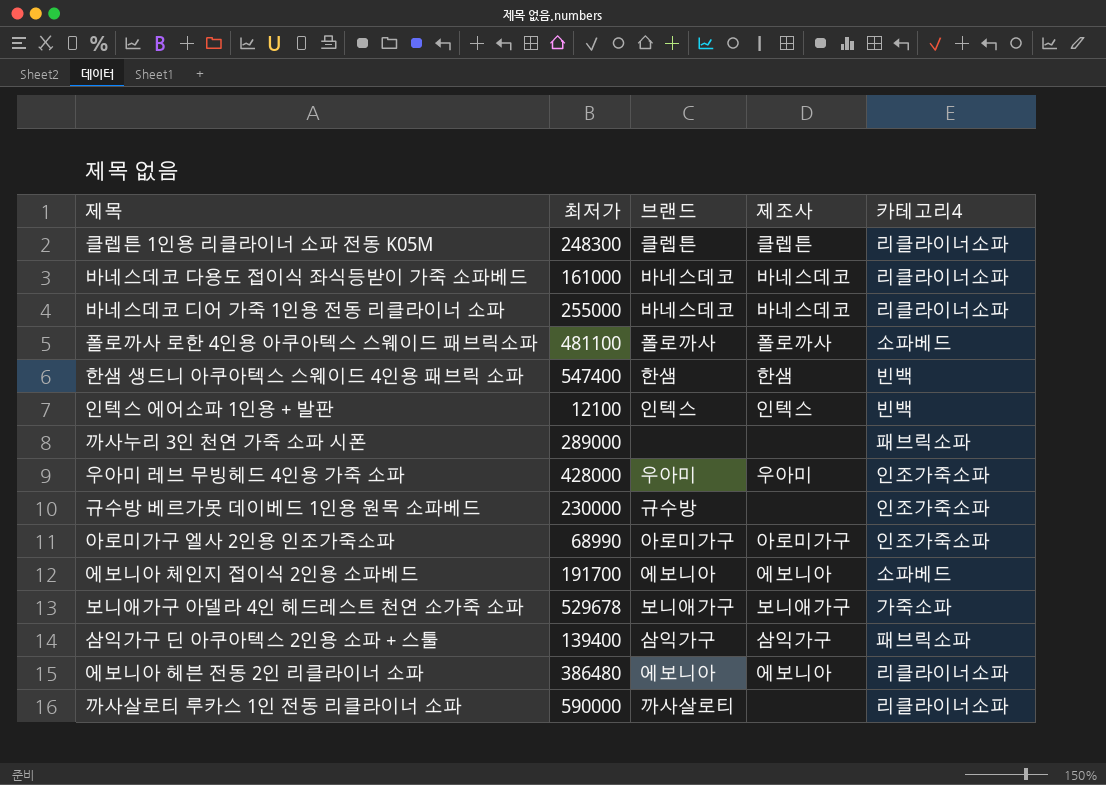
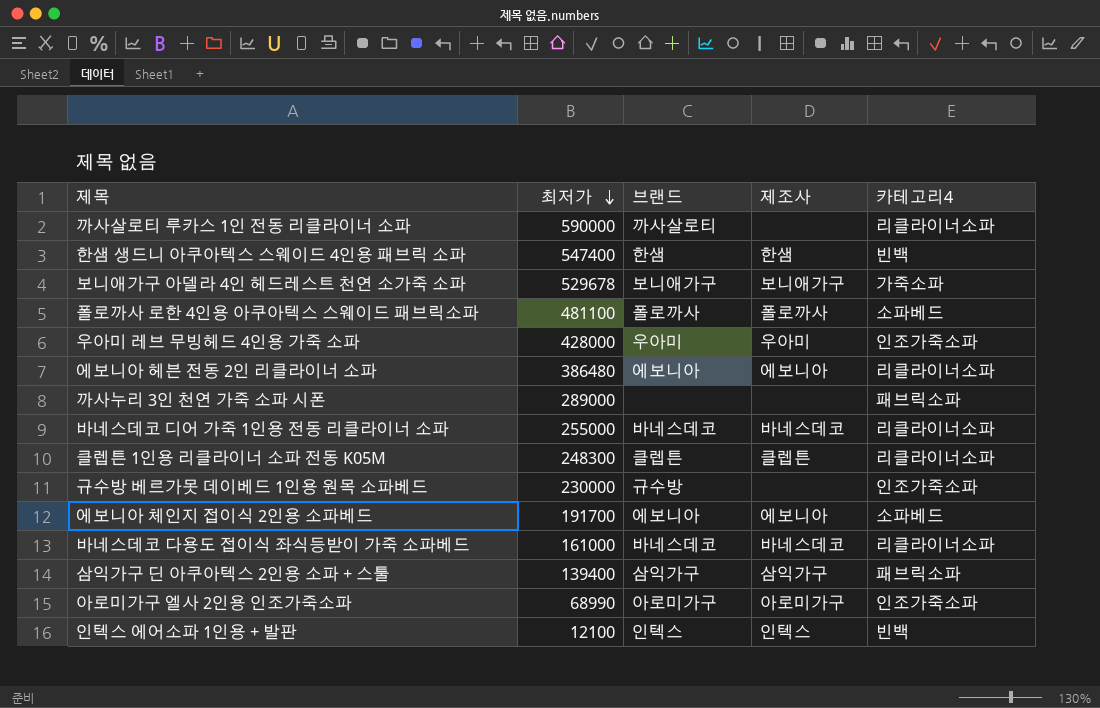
row order: none -> 최저가 descending

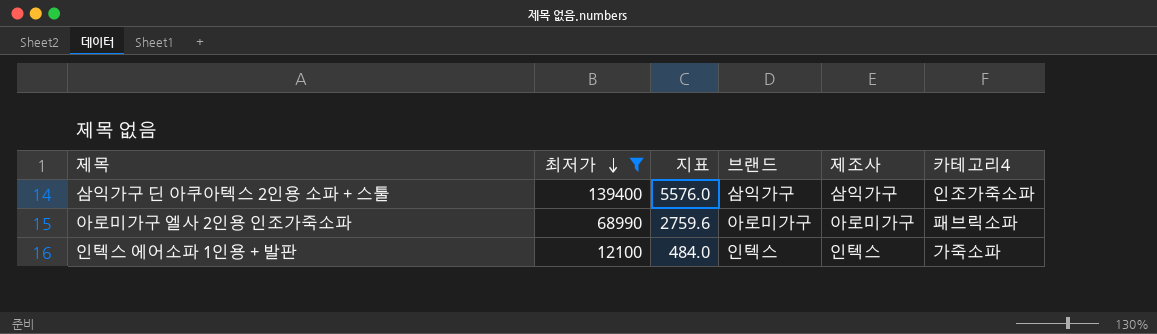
filter: none -> 최저가 <= 139400
column 지표 | formula: none -> [최저가] * 0.04
삼익가구 딘 아쿠아텍스 2인용 소파 + 스툴 | 카테고리4: 패브릭소파 -> 인조가죽소파
아로미가구 엘사 2인용 인조가죽소파 | 카테고리4: 인조가죽소파 -> 패브릭소파
인텍스 에어소파 1인용 + 발판 | 카테고리4: 빈백 -> 가죽소파

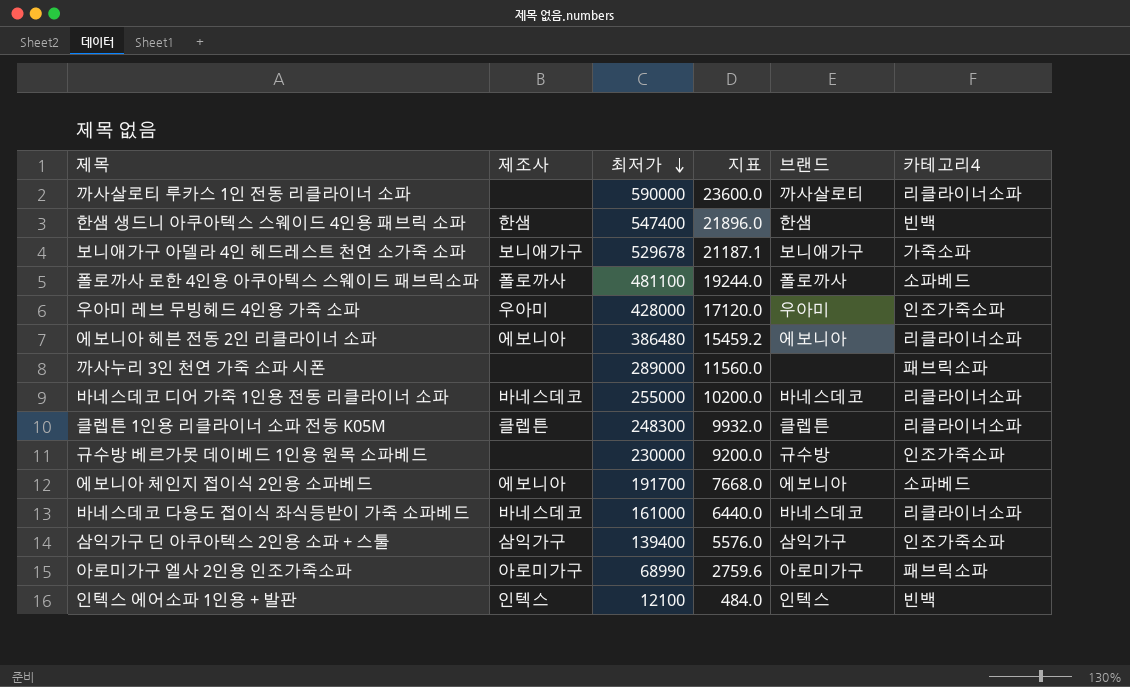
filter: 최저가 <= 139400 -> none
column 제조사 | position: 5 -> 2
인텍스 에어소파 1인용 + 발판 | 카테고리4: 가죽소파 -> 빈백

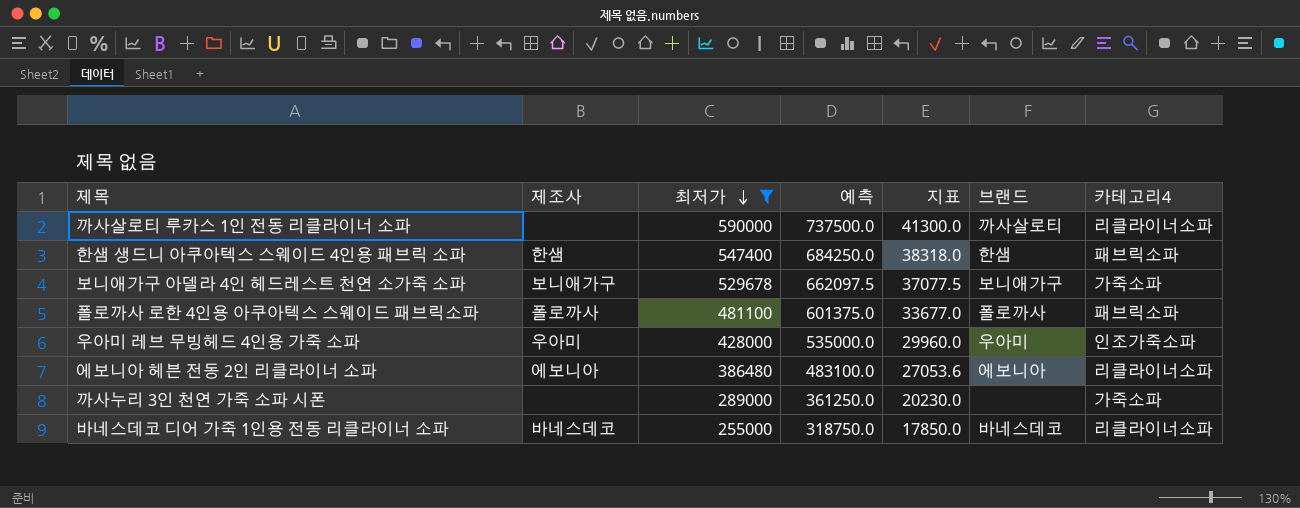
filter: none -> 최저가 >= 255000
column 예측 | formula: none -> [최저가] * 1.25
column 지표 | formula: [최저가] * 0.04 -> [최저가] * 0.07
한샘 생드니 아쿠아텍스 스웨이드 4인용 패브릭 소파 | 카테고리4: 빈백 -> 패브릭소파
폴로까사 로한 4인용 아쿠아텍스 스웨이드 패브릭소파 | 카테고리4: 소파베드 -> 패브릭소파
까사누리 3인 천연 가죽 소파 시폰 | 카테고리4: 패브릭소파 -> 가죽소파

